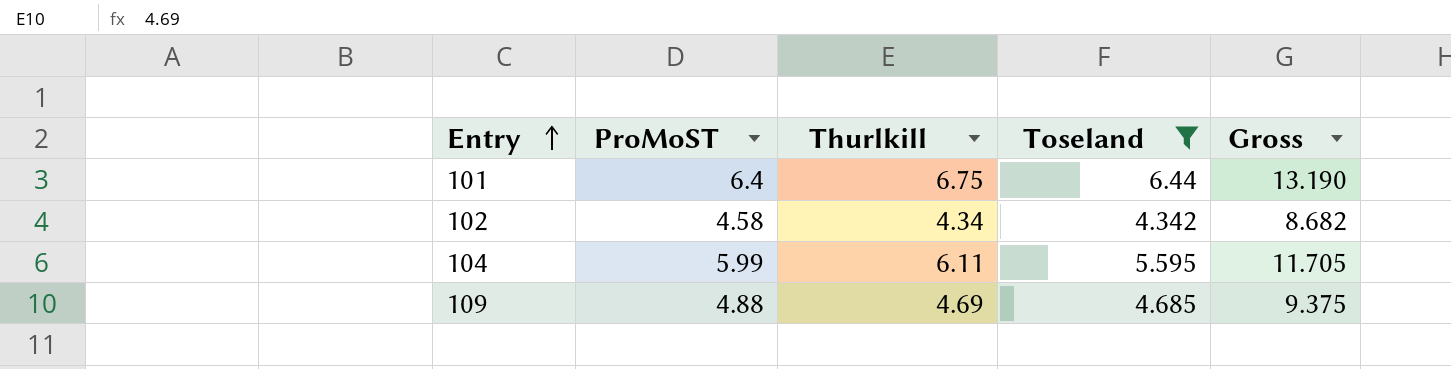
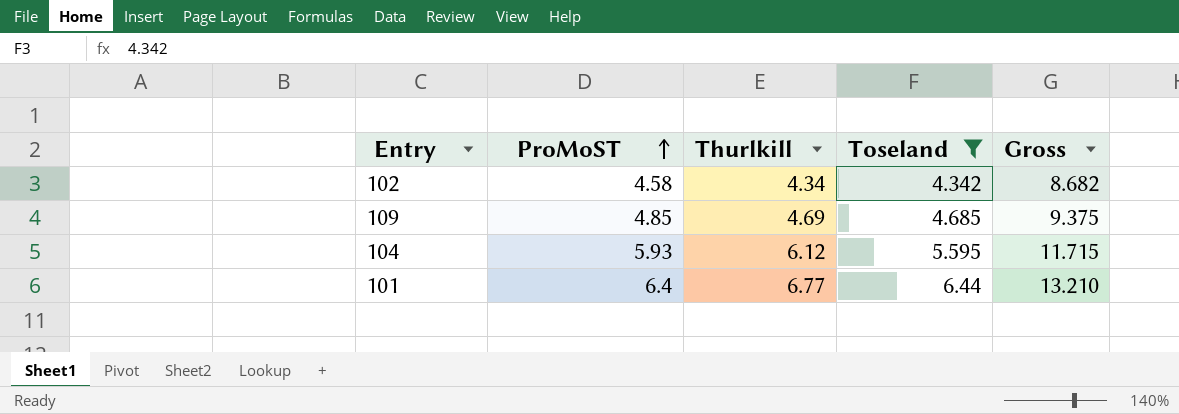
row order: Entry ascending -> ProMoST ascending
109 | ProMoST: 4.88 -> 4.85
104 | ProMoST: 5.99 -> 5.93
104 | Thurlkill: 6.11 -> 6.12
104 | Gross: 11.705 -> 11.715
101 | Thurlkill: 6.75 -> 6.77
101 | Gross: 13.190 -> 13.210

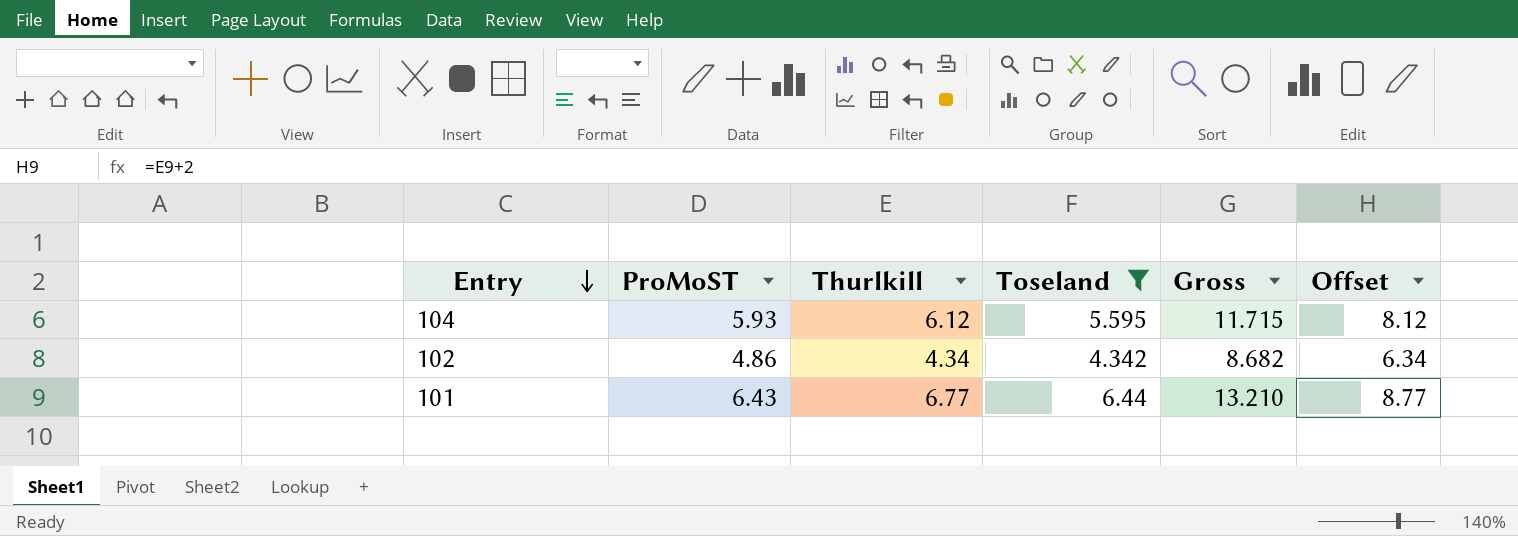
row order: ProMoST ascending -> Entry descending
column Offset | formula: none -> [Thurlkill] + 2
row 109: 4.85 | 4.69 | 4.685 | 9.375 -> none
102 | ProMoST: 4.58 -> 4.86
101 | ProMoST: 6.4 -> 6.43

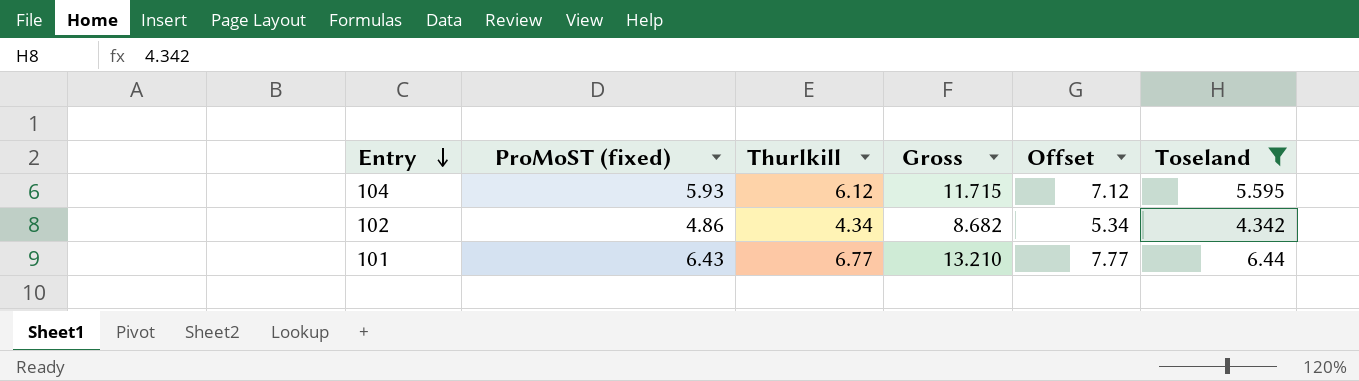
column name: ProMoST -> ProMoST (fixed)
column Offset | formula: [Thurlkill] + 2 -> [Thurlkill] + 1
column Toseland | position: 4 -> 6

